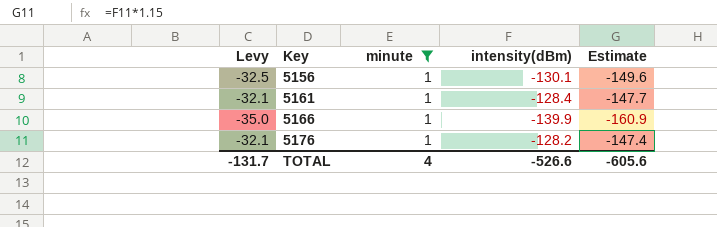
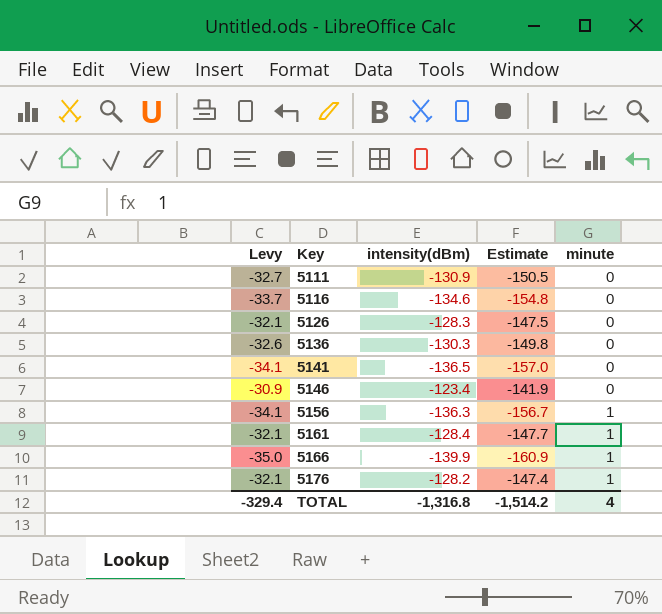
filter: minute = 1 -> none
column minute | position: 3 -> 5
5156 | Levy: -32.5 -> -34.1
5156 | intensity(dBm): -130.1 -> -136.3
5156 | Estimate: -149.6 -> -156.7
TOTAL | Levy: -131.7 -> -329.4
TOTAL | intensity(dBm): -526.6 -> -1,316.8
TOTAL | Estimate: -605.6 -> -1,514.2

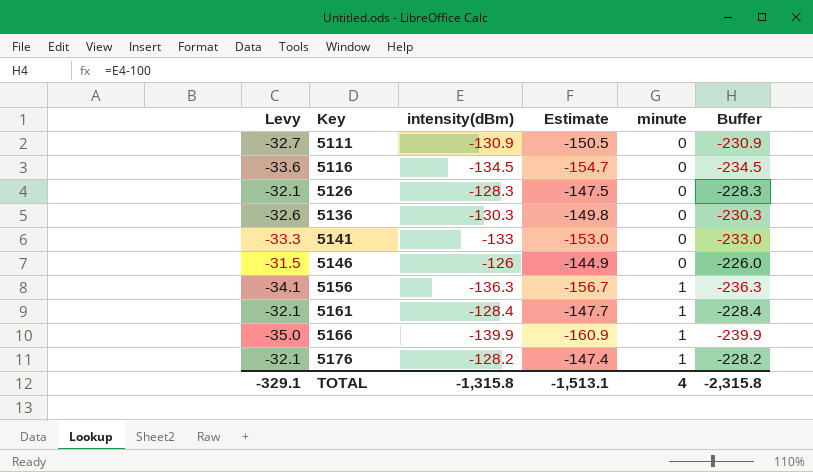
column Buffer | formula: none -> [intensity(dBm)] - 100
5116 | Levy: -33.7 -> -33.6
5116 | intensity(dBm): -134.6 -> -134.5
5116 | Estimate: -154.8 -> -154.7
5141 | Levy: -34.1 -> -33.3
5141 | intensity(dBm): -136.5 -> -133
5141 | Estimate: -157.0 -> -153.0
5146 | Levy: -30.9 -> -31.5
5146 | intensity(dBm): -123.4 -> -126
5146 | Estimate: -141.9 -> -144.9
TOTAL | Levy: -329.4 -> -329.1
TOTAL | intensity(dBm): -1,316.8 -> -1,315.8
TOTAL | Estimate: -1,514.2 -> -1,513.1

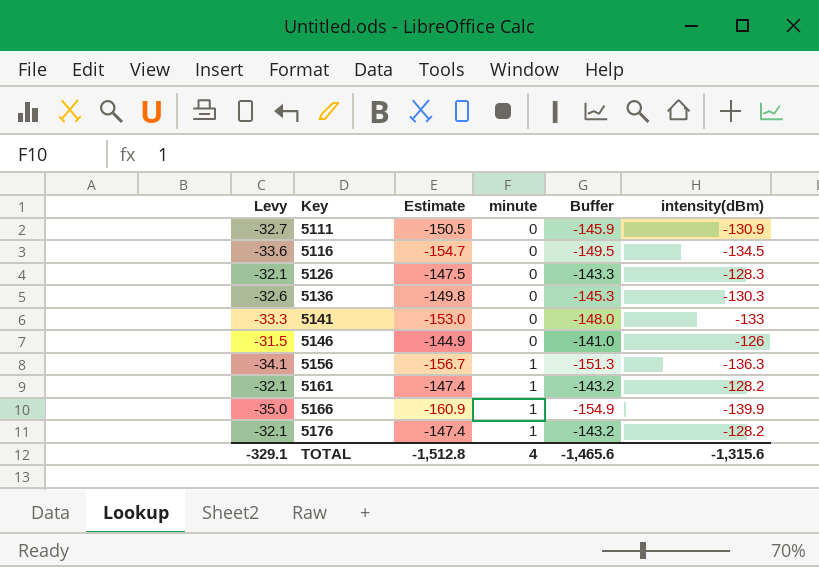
column Buffer | formula: [intensity(dBm)] - 100 -> [intensity(dBm)] - 15
column intensity(dBm) | position: 3 -> 6
5161 | Estimate: -147.7 -> -147.4
5161 | intensity(dBm): -128.4 -> -128.2
TOTAL | Estimate: -1,513.1 -> -1,512.8
TOTAL | Buffer: -2,315.8 -> -1,465.6
TOTAL | intensity(dBm): -1,315.8 -> -1,315.6

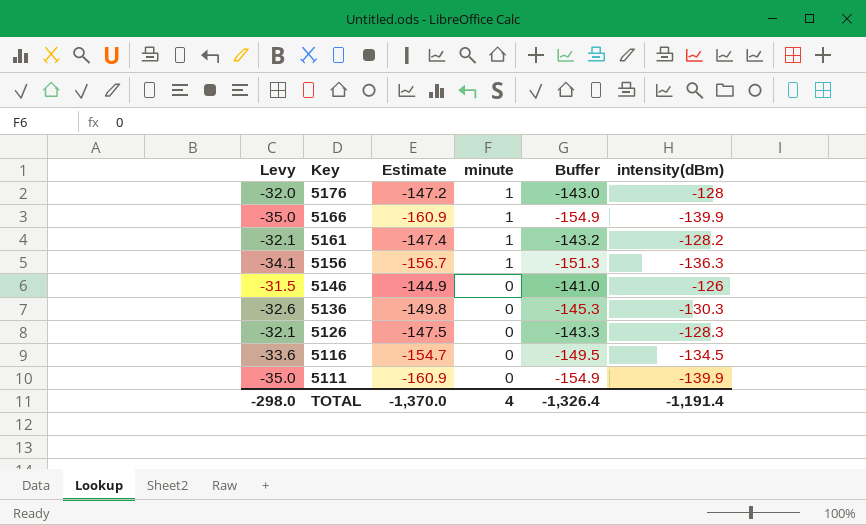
row order: Key ascending -> Key descending
row 5141: -33.3 | -153.0 | 0 | -148.0 | -133 -> none
5176 | Levy: -32.1 -> -32.0
5176 | Estimate: -147.4 -> -147.2
5176 | Buffer: -143.2 -> -143.0
5176 | intensity(dBm): -128.2 -> -128
5111 | Levy: -32.7 -> -35.0
5111 | Estimate: -150.5 -> -160.9
5111 | Buffer: -145.9 -> -154.9
5111 | intensity(dBm): -130.9 -> -139.9
TOTAL | Levy: -329.1 -> -298.0
TOTAL | Estimate: -1,512.8 -> -1,370.0
TOTAL | Buffer: -1,465.6 -> -1,326.4
TOTAL | intensity(dBm): -1,315.6 -> -1,191.4

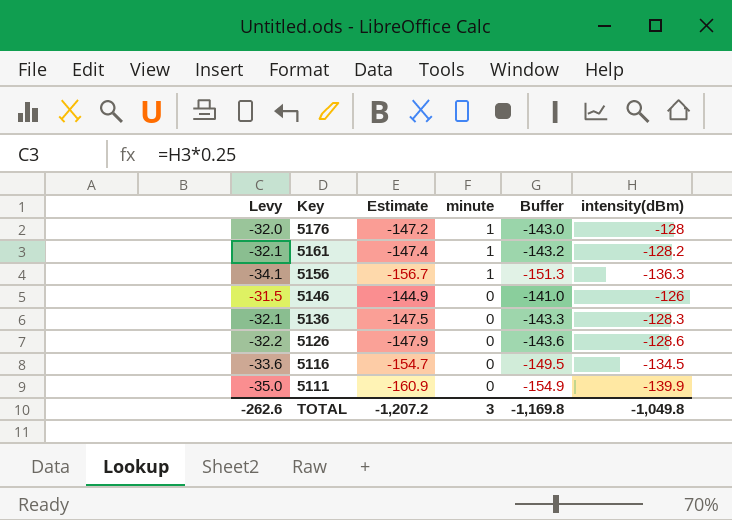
row 5166: -35.0 | -160.9 | 1 | -154.9 | -139.9 -> none
5136 | Levy: -32.6 -> -32.1
5136 | Estimate: -149.8 -> -147.5
5136 | Buffer: -145.3 -> -143.3
5136 | intensity(dBm): -130.3 -> -128.3
5126 | Levy: -32.1 -> -32.2
5126 | Estimate: -147.5 -> -147.9
5126 | Buffer: -143.3 -> -143.6
5126 | intensity(dBm): -128.3 -> -128.6
TOTAL | Levy: -298.0 -> -262.6
TOTAL | Estimate: -1,370.0 -> -1,207.2
TOTAL | minute: 4 -> 3
TOTAL | Buffer: -1,326.4 -> -1,169.8
TOTAL | intensity(dBm): -1,191.4 -> -1,049.8

